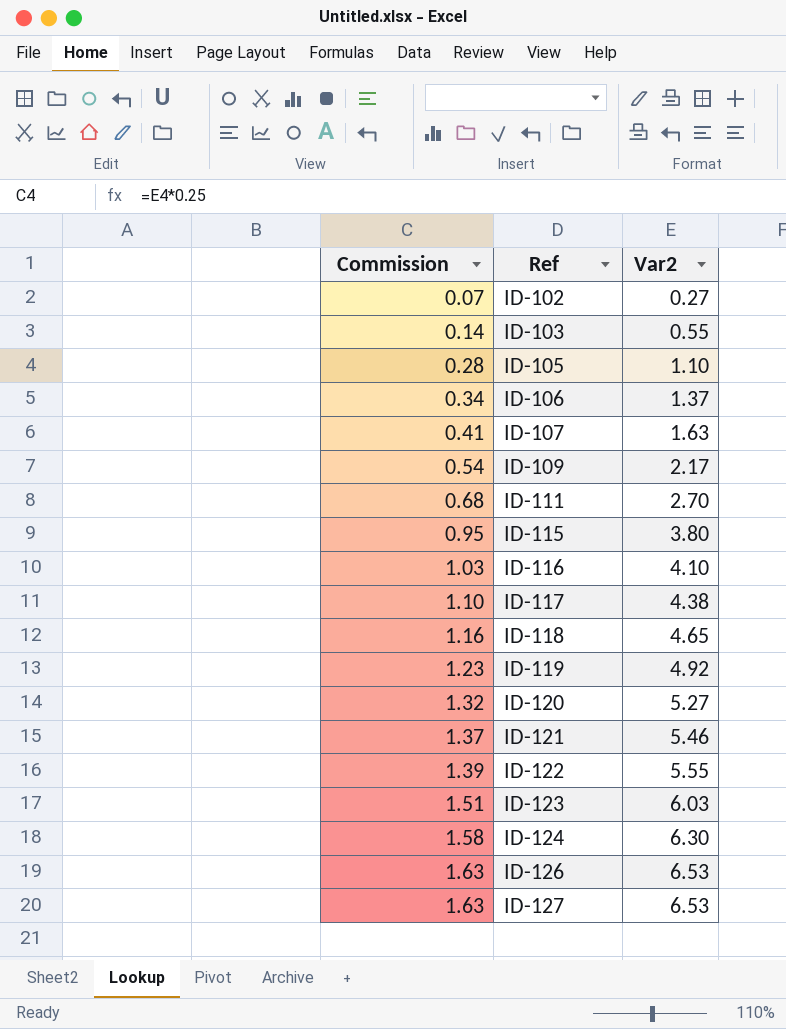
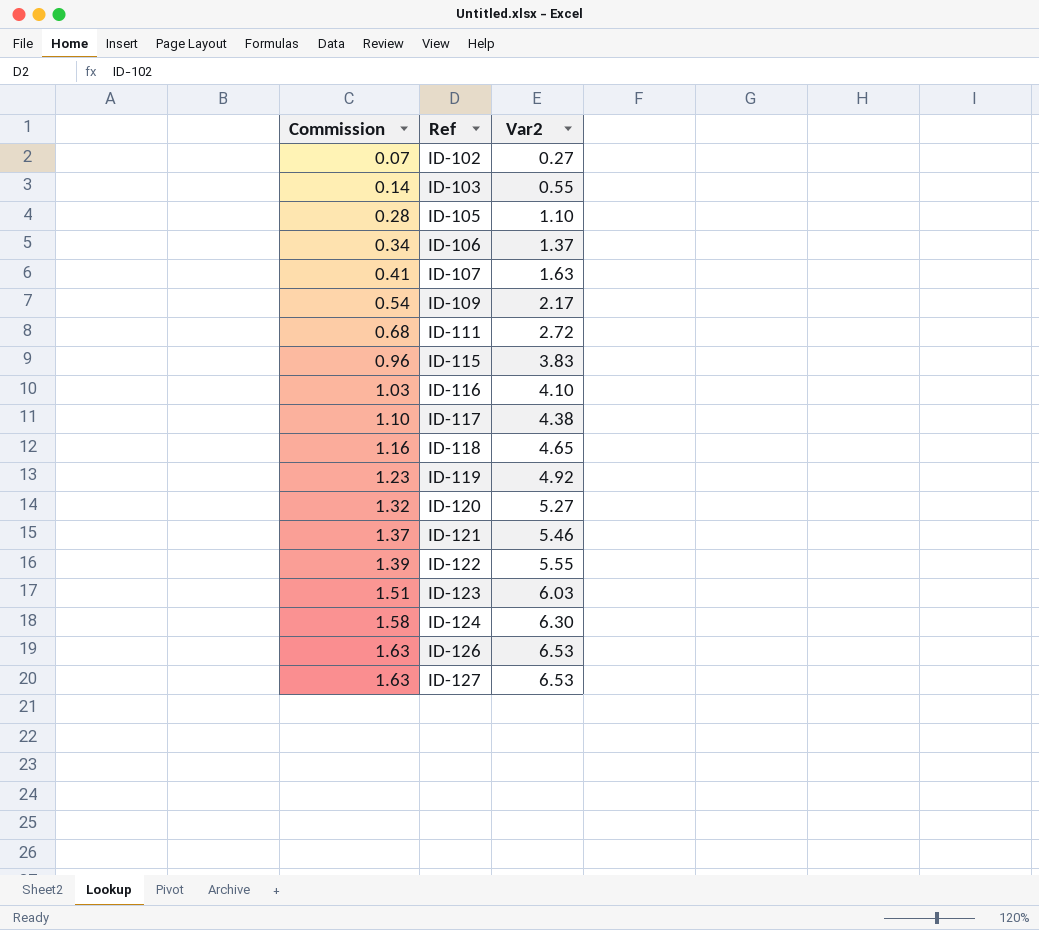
ID-111 | Var2: 2.70 -> 2.72
ID-115 | Commission: 0.95 -> 0.96
ID-115 | Var2: 3.80 -> 3.83

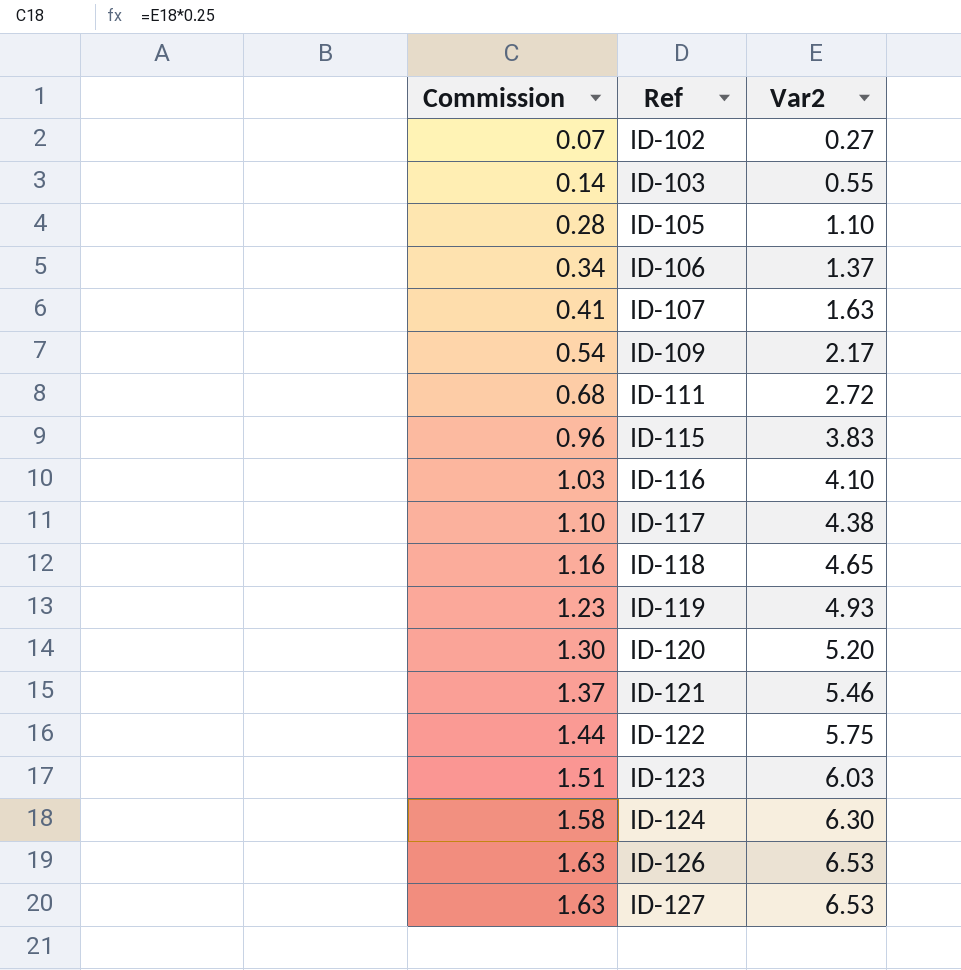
ID-119 | Var2: 4.92 -> 4.93
ID-120 | Commission: 1.32 -> 1.30
ID-120 | Var2: 5.27 -> 5.20
ID-122 | Commission: 1.39 -> 1.44
ID-122 | Var2: 5.55 -> 5.75

